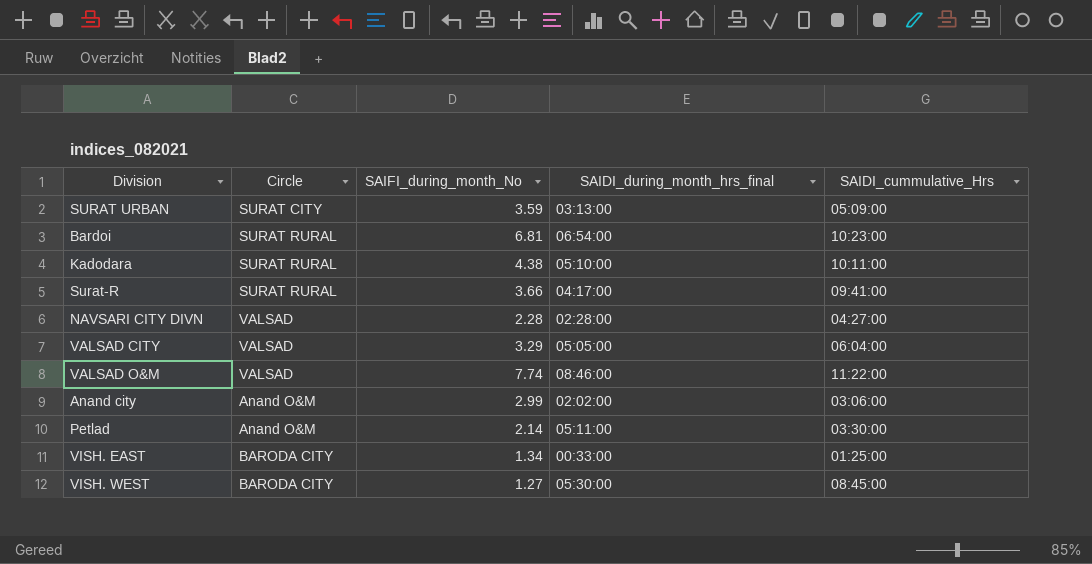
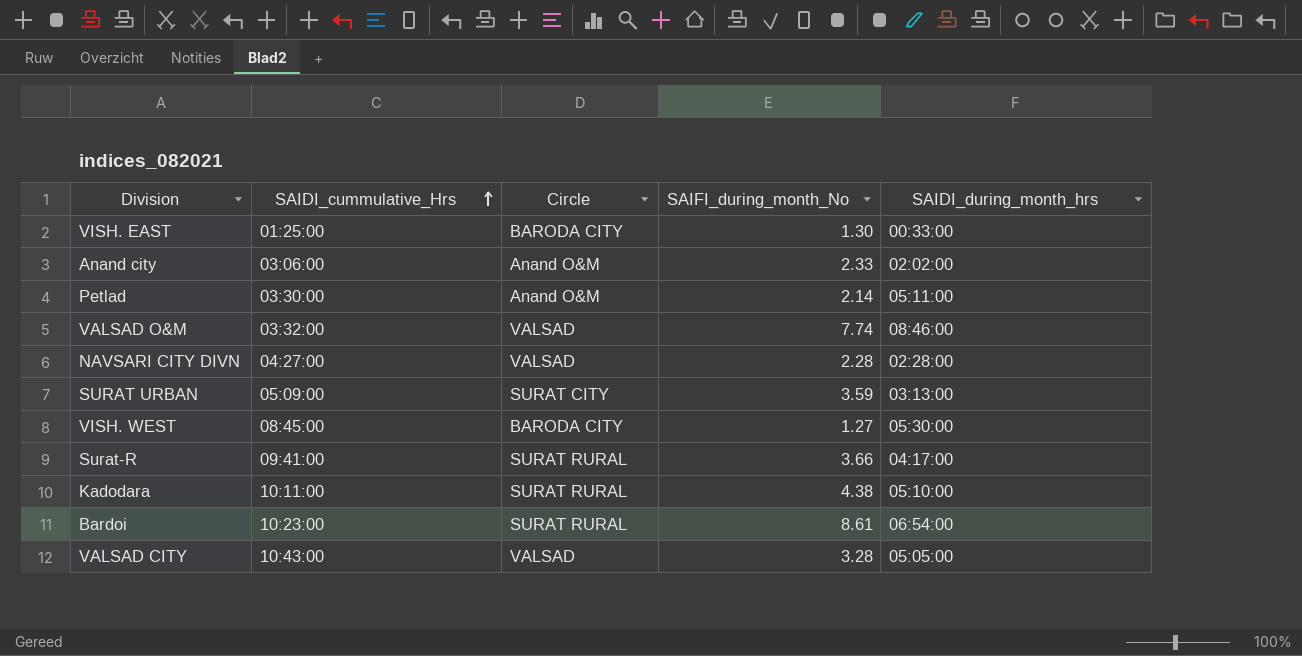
row order: none -> SAIDI_cummulative_Hrs ascending
column SAIDI_cummulative_Hrs | position: 5 -> 2
column name: SAIDI_during_month_hrs_final -> SAIDI_during_month_hrs
VISH. EAST | SAIFI_during_month_No: 1.34 -> 1.30
Anand city | SAIFI_during_month_No: 2.99 -> 2.33
VALSAD O&M | SAIDI_cummulative_Hrs: 11:22:00 -> 03:32:00
Bardoi | SAIFI_during_month_No: 6.81 -> 8.61
VALSAD CITY | SAIDI_cummulative_Hrs: 06:04:00 -> 10:43:00
VALSAD CITY | SAIFI_during_month_No: 3.29 -> 3.28

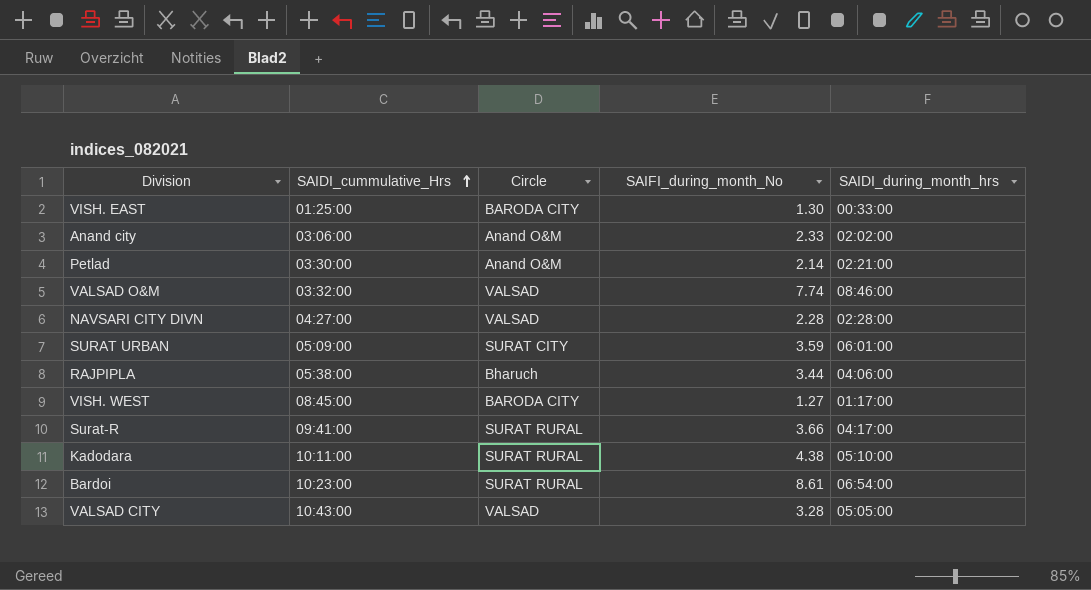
Petlad | SAIDI_during_month_hrs: 05:11:00 -> 02:21:00
SURAT URBAN | SAIDI_during_month_hrs: 03:13:00 -> 06:01:00
row RAJPIPLA: none -> 05:38:00 | Bharuch | 3.44 | 04:06:00
VISH. WEST | SAIDI_during_month_hrs: 05:30:00 -> 01:17:00

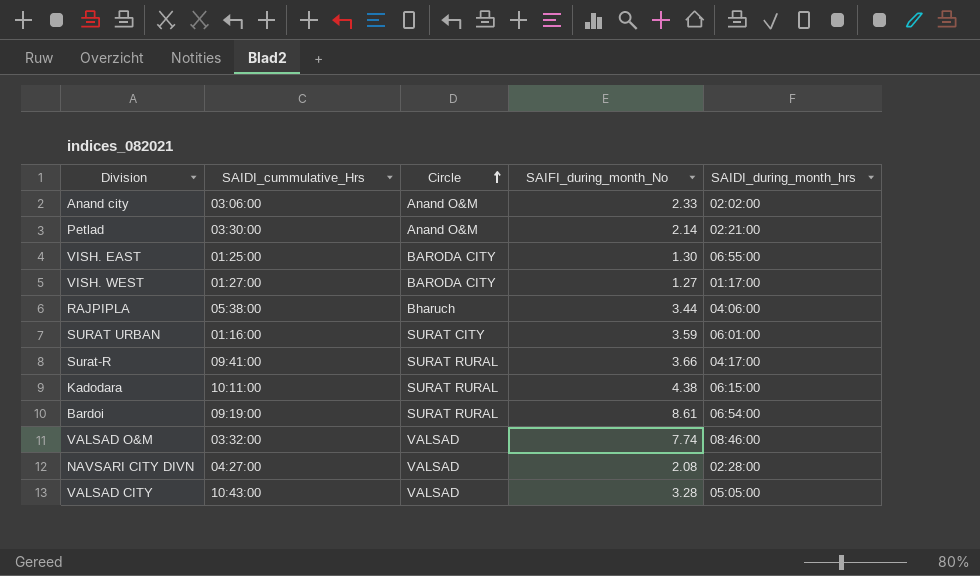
row order: SAIDI_cummulative_Hrs ascending -> Circle ascending
VISH. EAST | SAIDI_during_month_hrs: 00:33:00 -> 06:55:00
VISH. WEST | SAIDI_cummulative_Hrs: 08:45:00 -> 01:27:00
SURAT URBAN | SAIDI_cummulative_Hrs: 05:09:00 -> 01:16:00
Kadodara | SAIDI_during_month_hrs: 05:10:00 -> 06:15:00
Bardoi | SAIDI_cummulative_Hrs: 10:23:00 -> 09:19:00
NAVSARI CITY DIVN | SAIFI_during_month_No: 2.28 -> 2.08

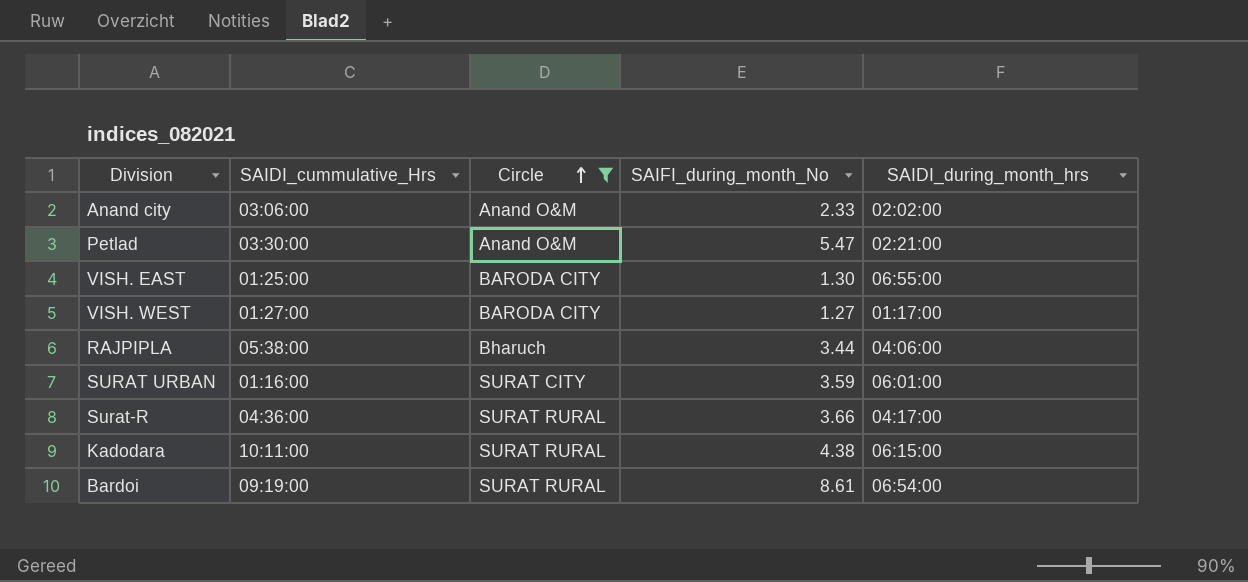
filter: none -> Circle != VALSAD
Petlad | SAIFI_during_month_No: 2.14 -> 5.47
Surat-R | SAIDI_cummulative_Hrs: 09:41:00 -> 04:36:00

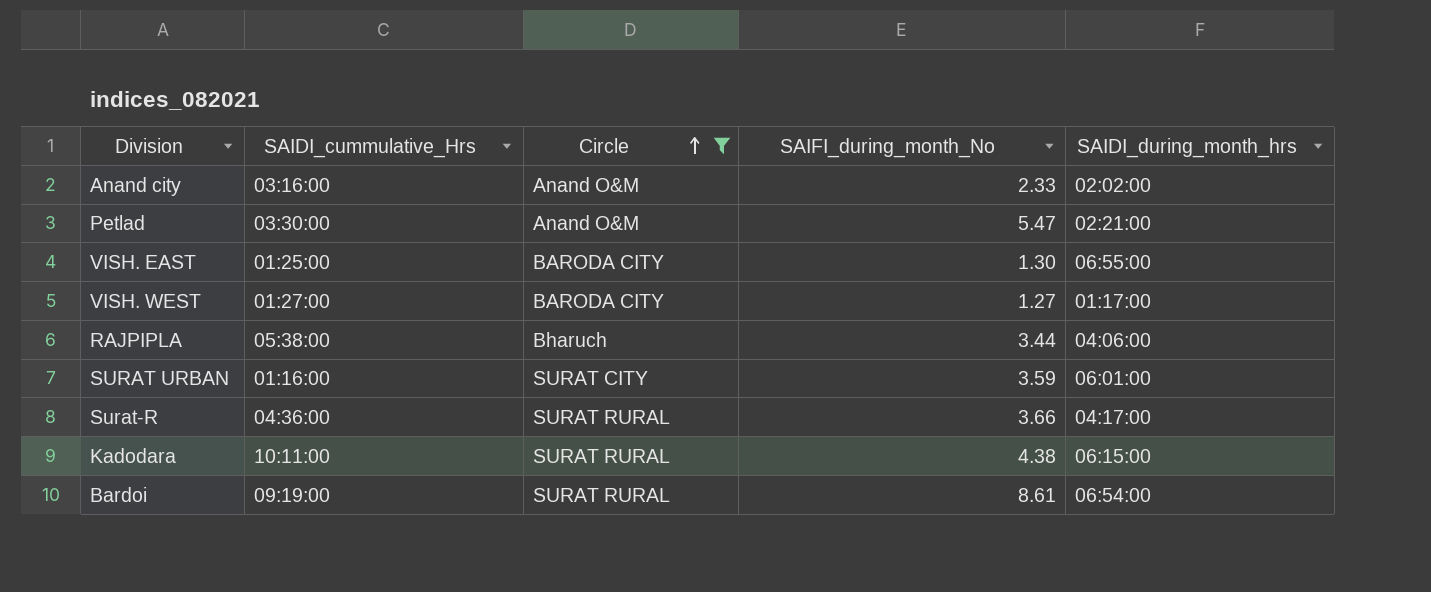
Anand city | SAIDI_cummulative_Hrs: 03:06:00 -> 03:16:00

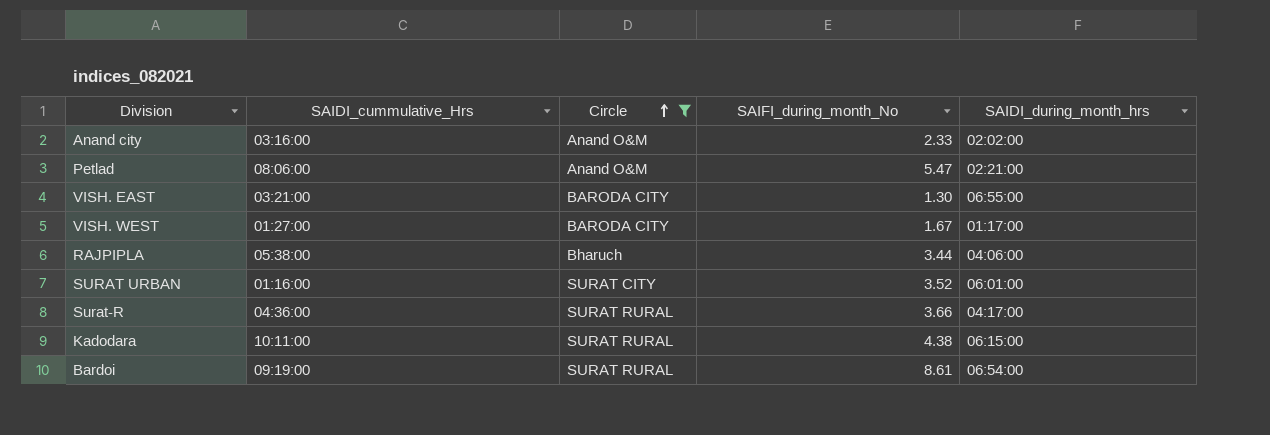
Petlad | SAIDI_cummulative_Hrs: 03:30:00 -> 08:06:00
VISH. EAST | SAIDI_cummulative_Hrs: 01:25:00 -> 03:21:00
VISH. WEST | SAIFI_during_month_No: 1.27 -> 1.67
SURAT URBAN | SAIFI_during_month_No: 3.59 -> 3.52

